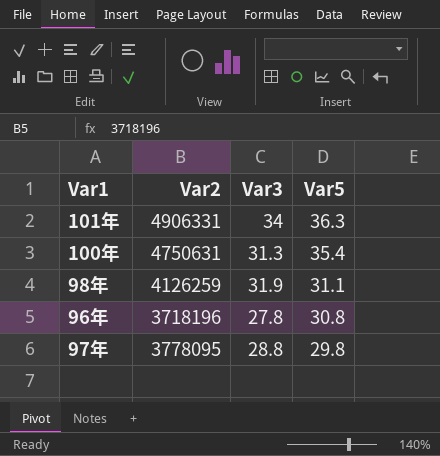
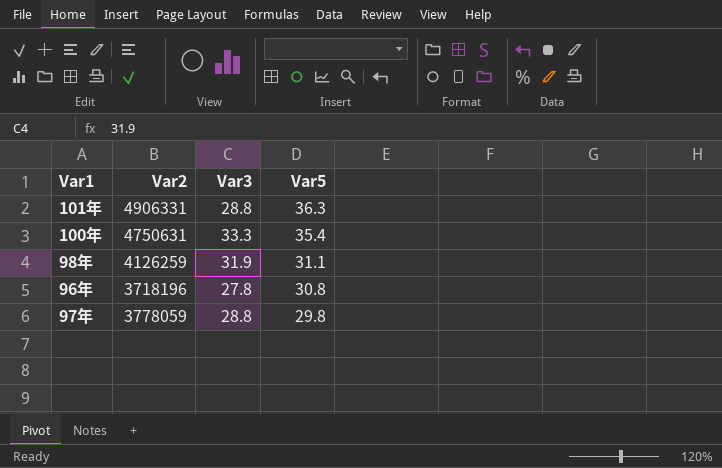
101年 | Var3: 34 -> 28.8
100年 | Var3: 31.3 -> 33.3
97年 | Var2: 3778095 -> 3778059

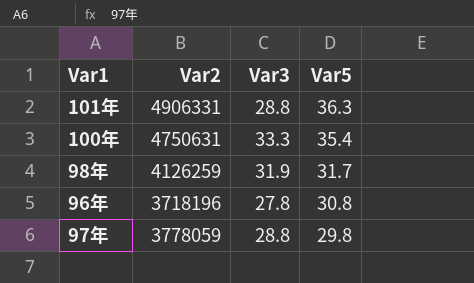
98年 | Var5: 31.1 -> 31.7

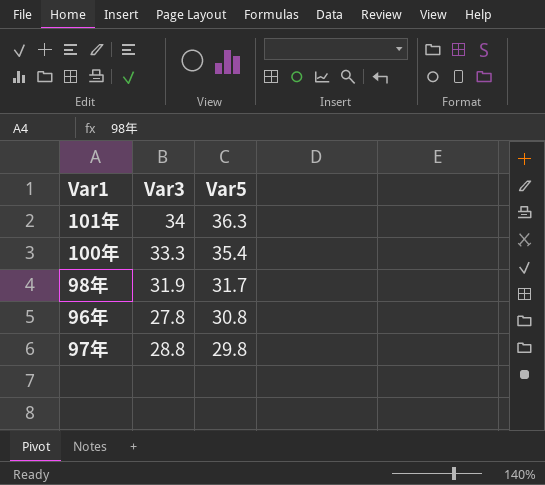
column Var2 | position: 2 -> none
101年 | Var3: 28.8 -> 34

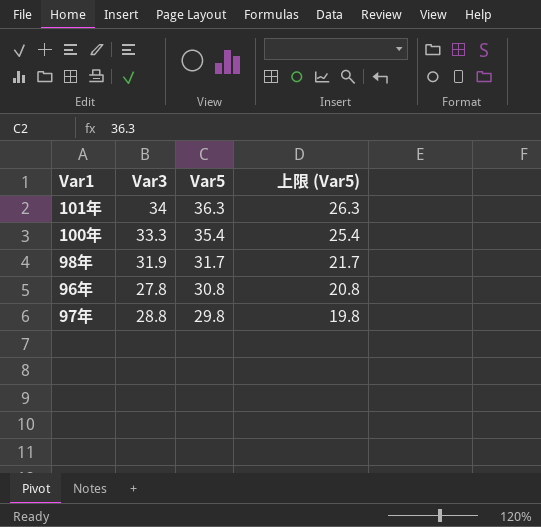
column 上限 (Var5) | formula: none -> [Var5] - 10

